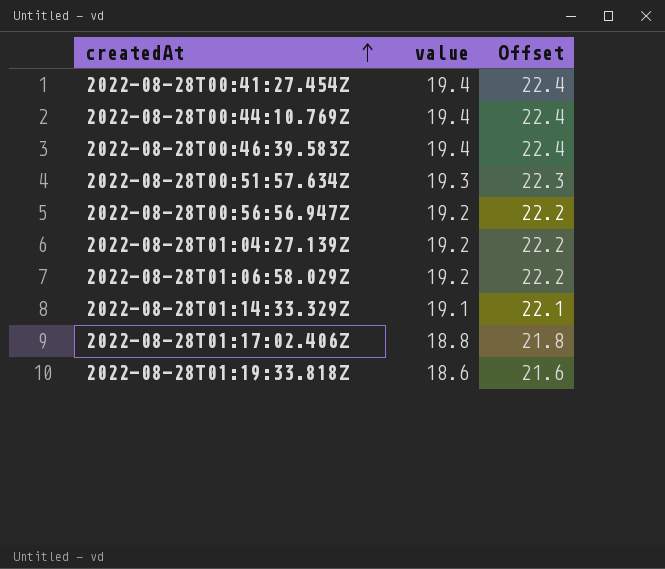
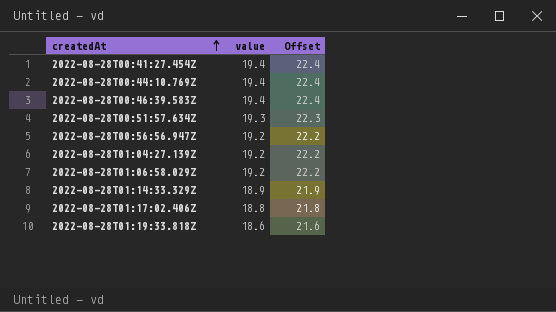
2022-08-28T01:14:33.329Z | value: 19.1 -> 18.9
2022-08-28T01:14:33.329Z | Offset: 22.1 -> 21.9

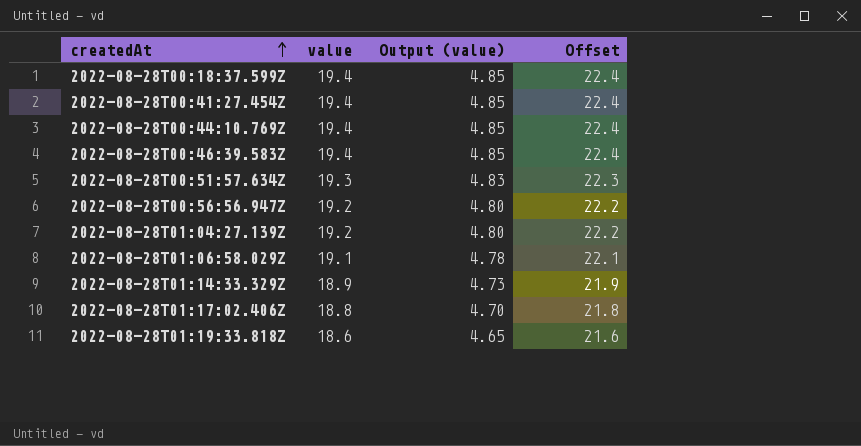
column Output (value) | formula: none -> [value] * 0.25
row 2022-08-28T00:18:37.599Z: none -> 19.4 | 4.85 | 22.4
2022-08-28T01:06:58.029Z | value: 19.2 -> 19.1
2022-08-28T01:06:58.029Z | Offset: 22.2 -> 22.1

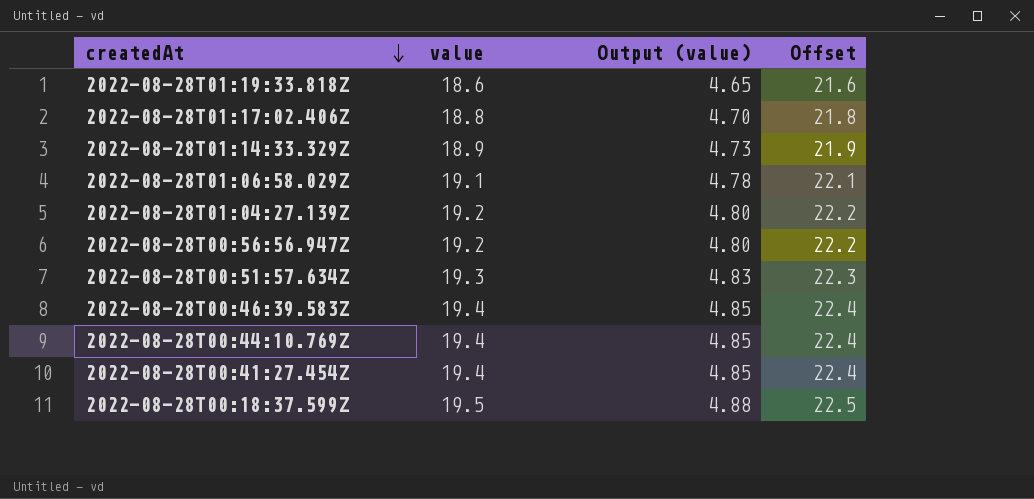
row order: createdAt ascending -> createdAt descending
2022-08-28T00:18:37.599Z | value: 19.4 -> 19.5
2022-08-28T00:18:37.599Z | Output (value): 4.85 -> 4.88
2022-08-28T00:18:37.599Z | Offset: 22.4 -> 22.5

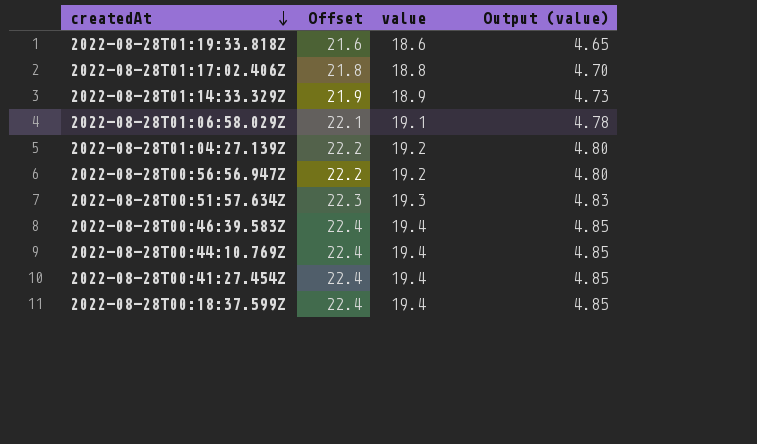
column Offset | position: 4 -> 2
2022-08-28T00:18:37.599Z | Offset: 22.5 -> 22.4
2022-08-28T00:18:37.599Z | value: 19.5 -> 19.4
2022-08-28T00:18:37.599Z | Output (value): 4.88 -> 4.85

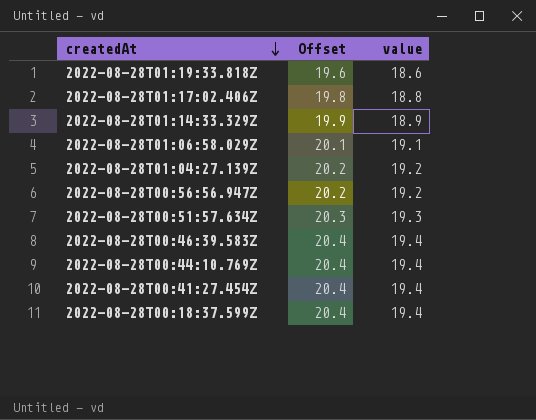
column Output (value) | formula: [value] * 0.25 -> none
column Offset | formula: [value] + 3 -> [value] + 1

